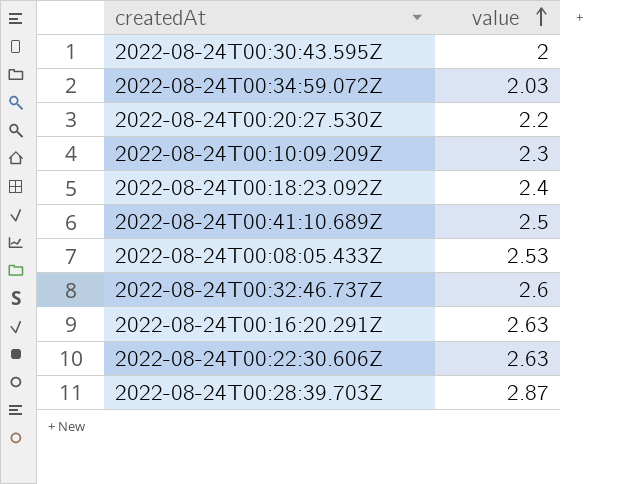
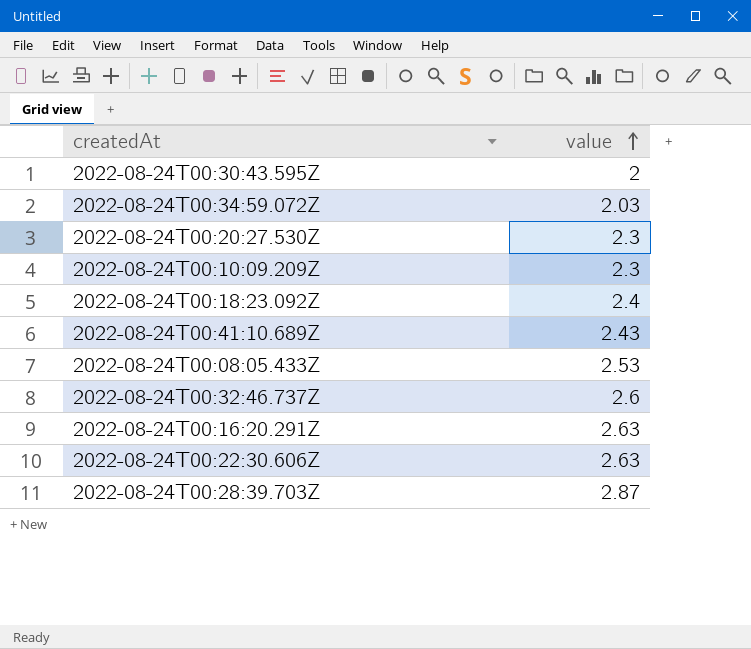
2022-08-24T00:20:27.530Z | value: 2.2 -> 2.3
2022-08-24T00:41:10.689Z | value: 2.5 -> 2.43

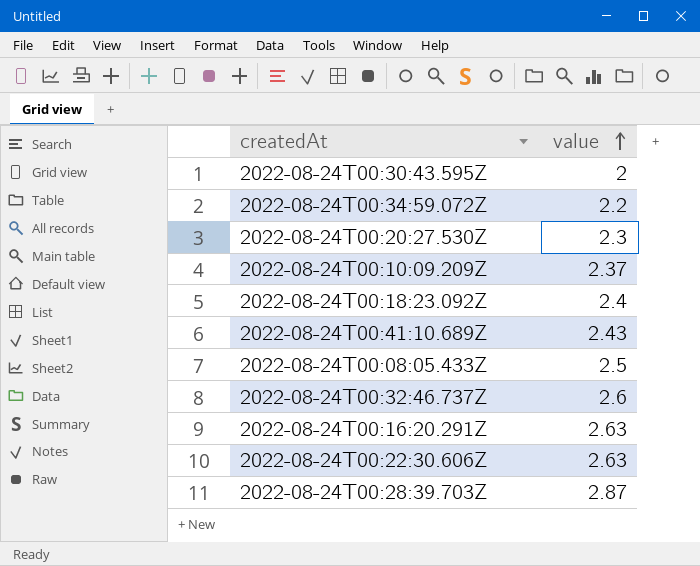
2022-08-24T00:34:59.072Z | value: 2.03 -> 2.2
2022-08-24T00:10:09.209Z | value: 2.3 -> 2.37
2022-08-24T00:08:05.433Z | value: 2.53 -> 2.5

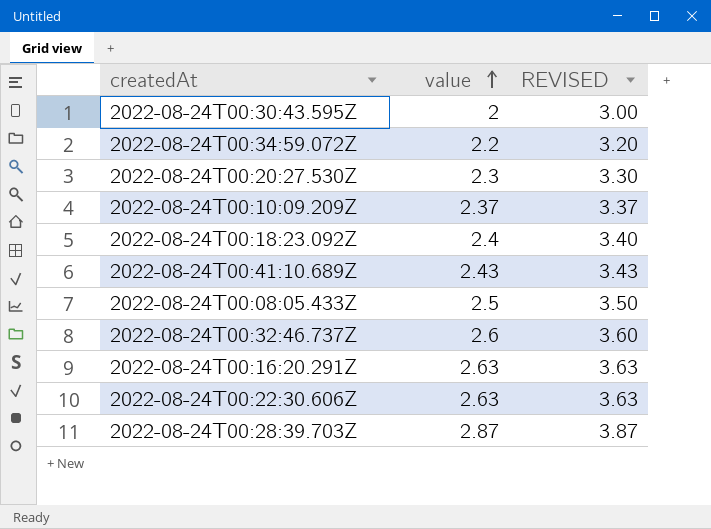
column REVISED | formula: none -> [value] + 1

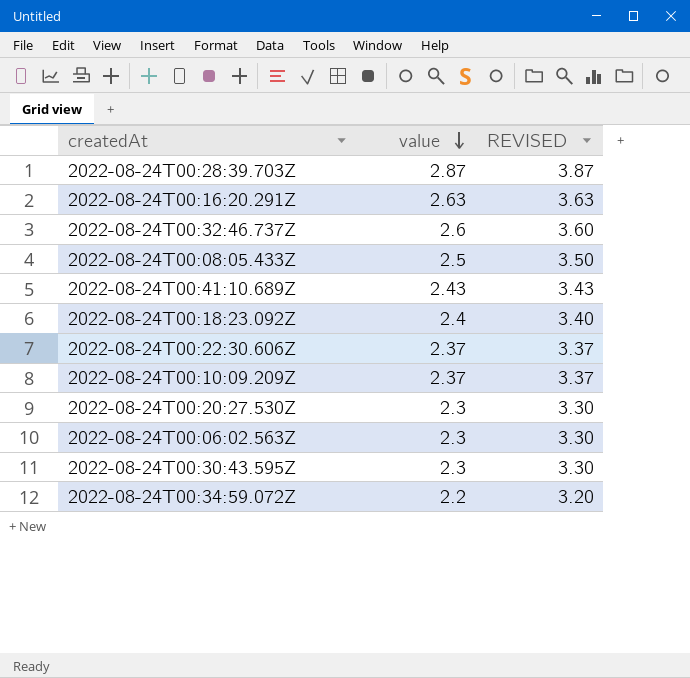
row order: value ascending -> value descending
2022-08-24T00:22:30.606Z | value: 2.63 -> 2.37
2022-08-24T00:22:30.606Z | REVISED: 3.63 -> 3.37
row 2022-08-24T00:06:02.563Z: none -> 2.3 | 3.30
2022-08-24T00:30:43.595Z | value: 2 -> 2.3
2022-08-24T00:30:43.595Z | REVISED: 3.00 -> 3.30

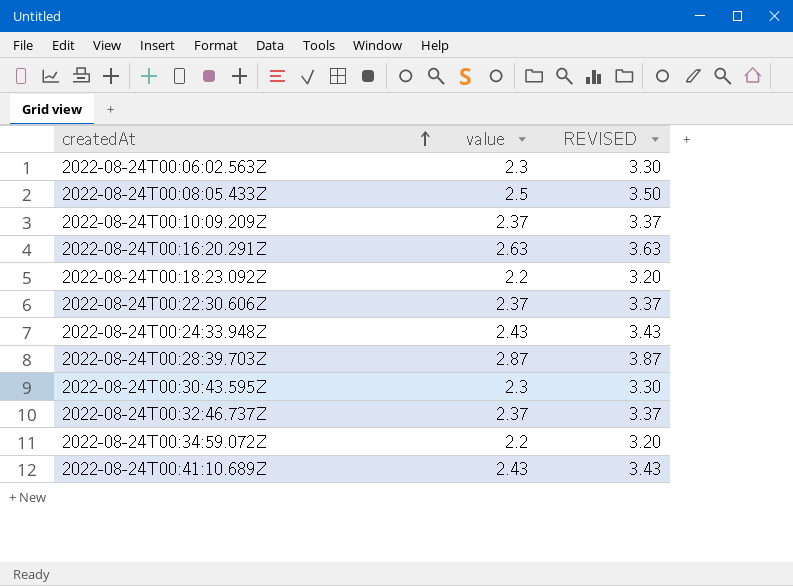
row order: value descending -> createdAt ascending
row 2022-08-24T00:20:27.530Z: 2.3 | 3.30 -> none
2022-08-24T00:18:23.092Z | value: 2.4 -> 2.2
2022-08-24T00:18:23.092Z | REVISED: 3.40 -> 3.20
row 2022-08-24T00:24:33.948Z: none -> 2.43 | 3.43
2022-08-24T00:32:46.737Z | value: 2.6 -> 2.37
2022-08-24T00:32:46.737Z | REVISED: 3.60 -> 3.37

